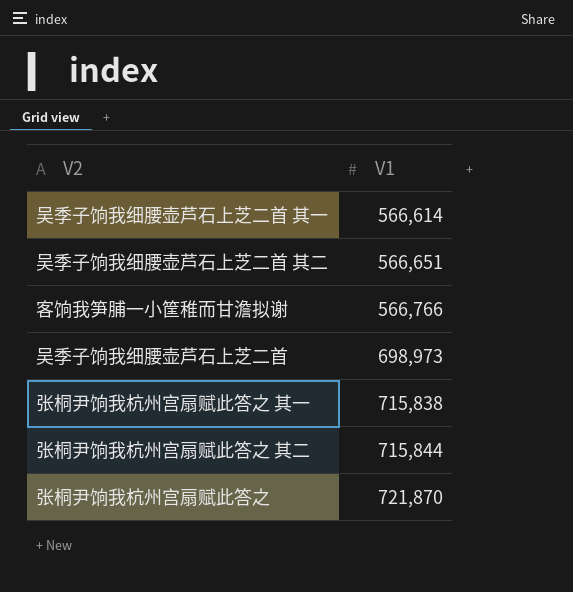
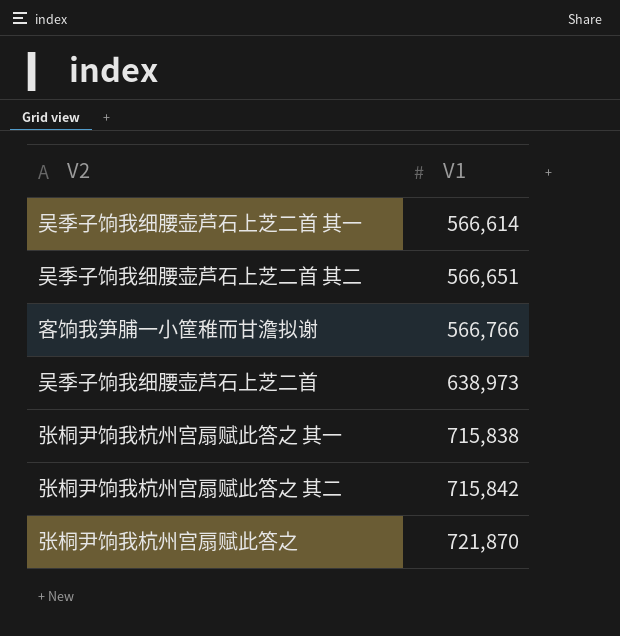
吴季子饷我细腰壶芦石上芝二首 | V1: 698,973 -> 638,973
张桐尹饷我杭州宫扇赋此答之 其二 | V1: 715,844 -> 715,842

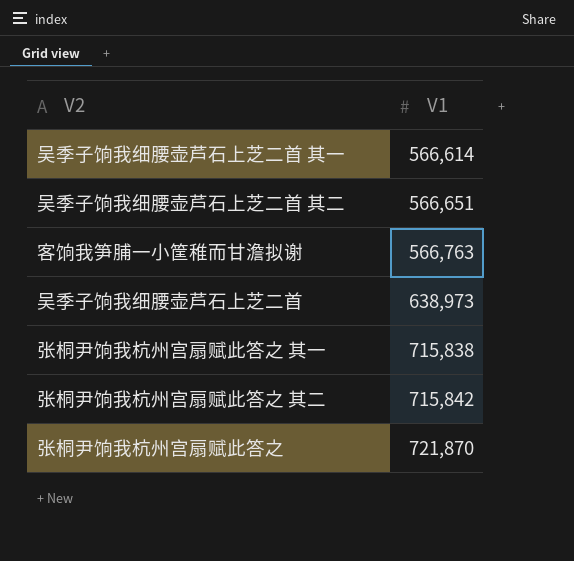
客饷我笋脯一小筐稚而甘澹拟谢 | V1: 566,766 -> 566,763

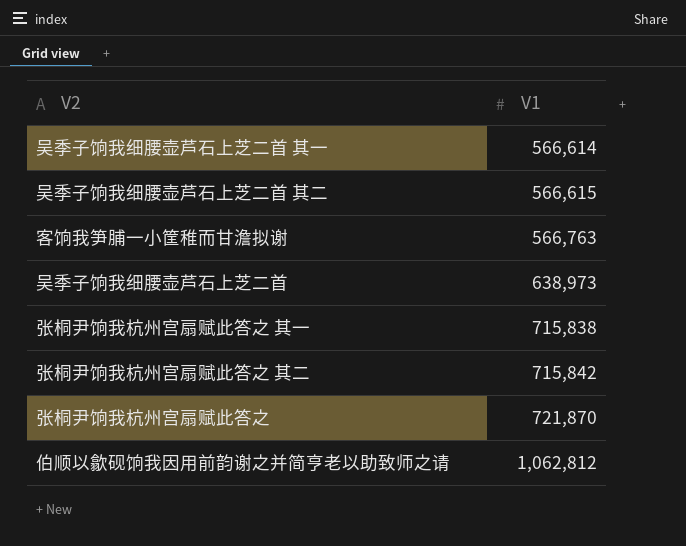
吴季子饷我细腰壶芦石上芝二首 其二 | V1: 566,651 -> 566,615
row 伯顺以歙砚饷我因用前韵谢之并简亨老以助致师之请: none -> 1,062,812

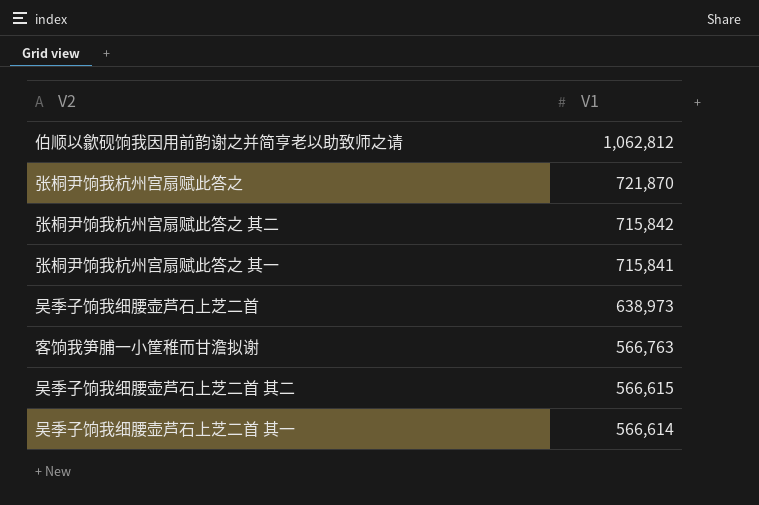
row order: V1 ascending -> V1 descending
张桐尹饷我杭州宫扇赋此答之 其一 | V1: 715,838 -> 715,841

